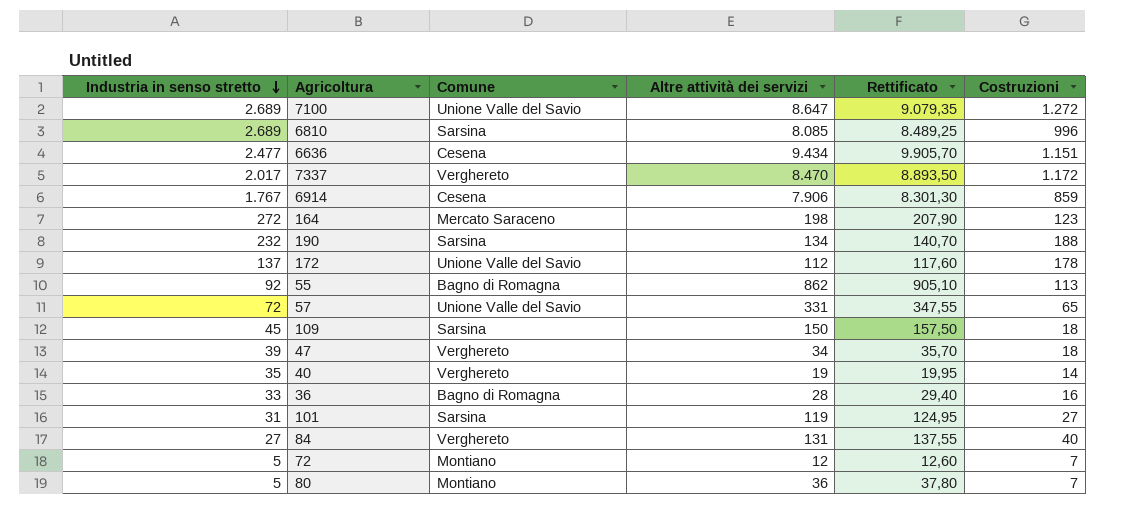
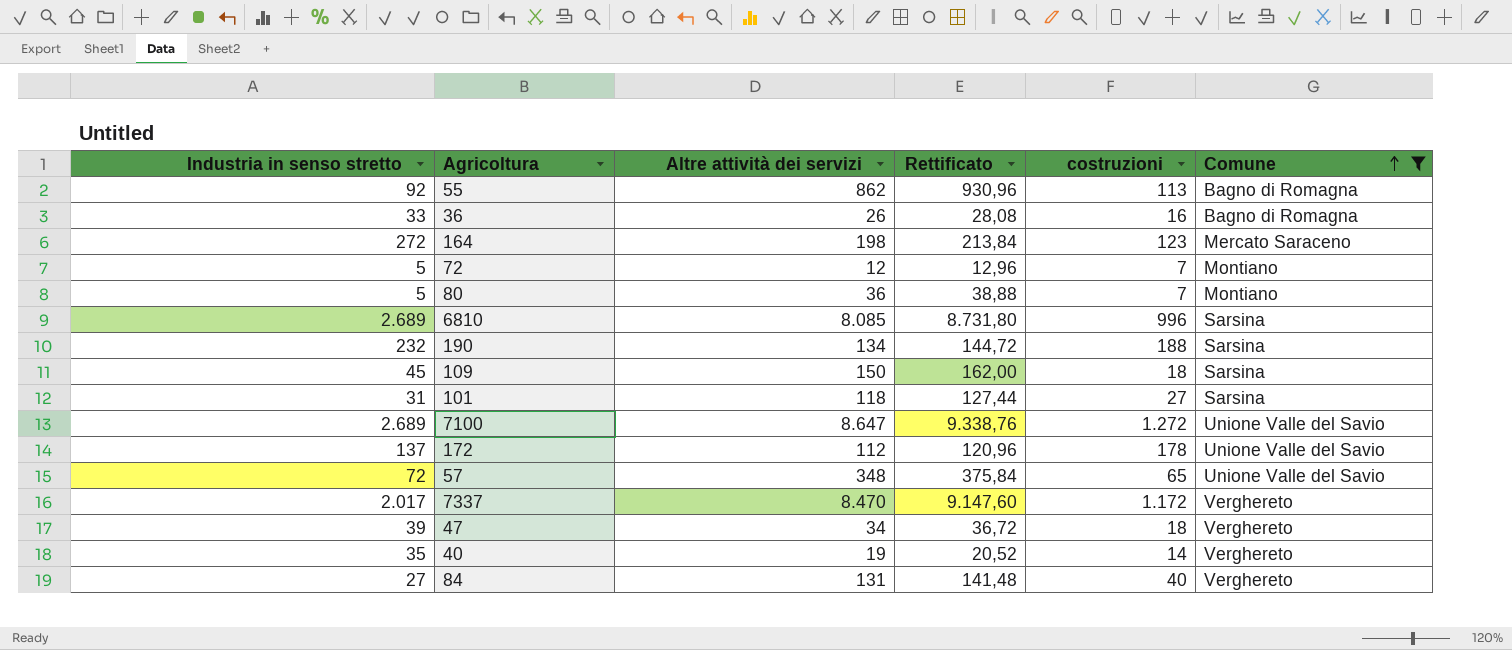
filter: none -> Comune != Cesena
row order: Industria in senso stretto descending -> Comune ascending
column Rettificato | formula: [Altre attività dei servizi] * 1,05 -> [Altre attività dei servizi] * 1,08
column name: Costruzioni -> costruzioni
column Comune | position: 3 -> 6
36 | Altre attività dei servizi: 28 -> 26
101 | Altre attività dei servizi: 119 -> 118
57 | Altre attività dei servizi: 331 -> 348

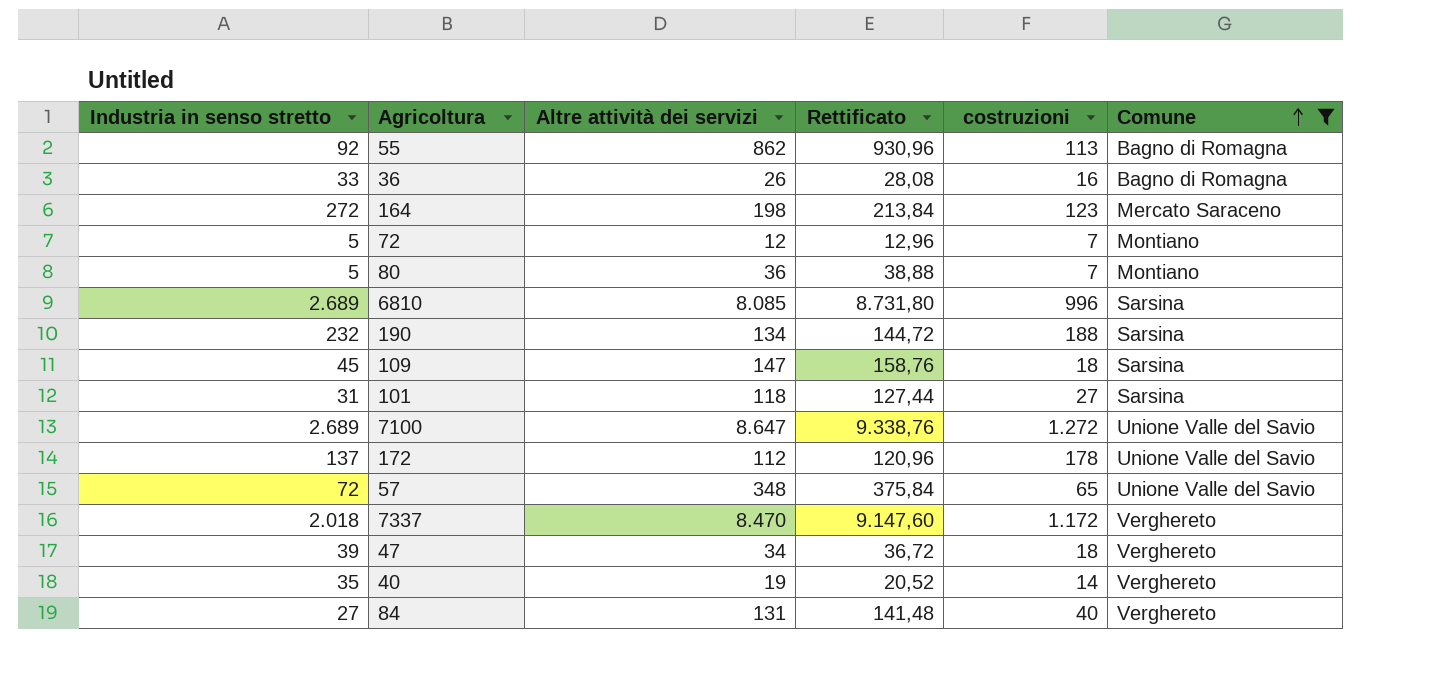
109 | Altre attività dei servizi: 150 -> 147
109 | Rettificato: 162,00 -> 158,76
7337 | Industria in senso stretto: 2.017 -> 2.018

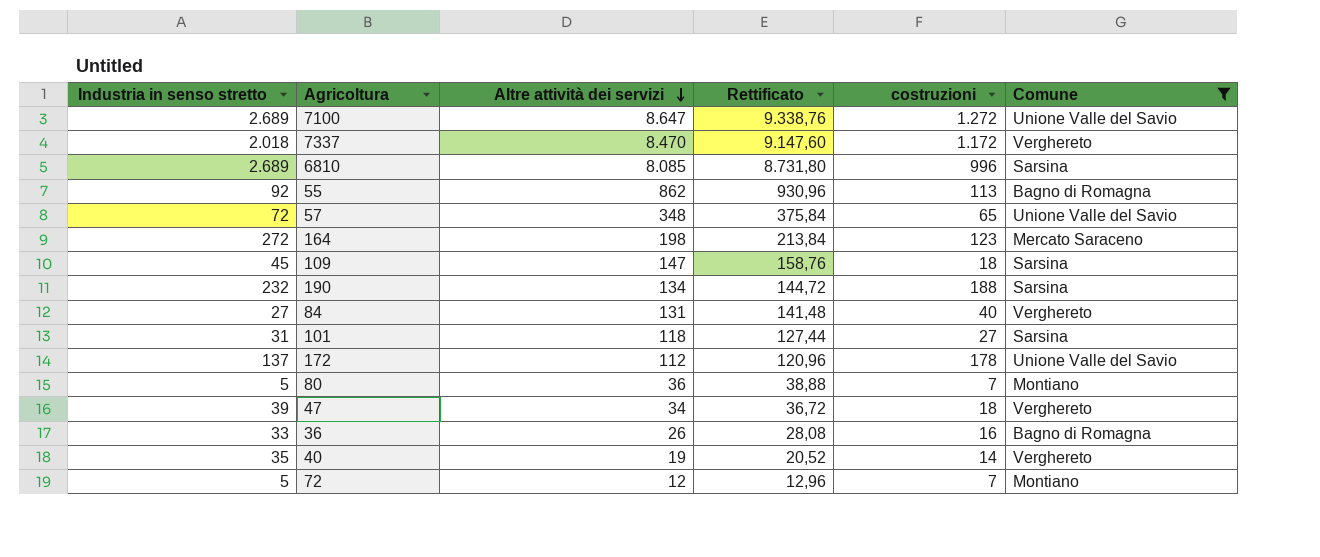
row order: Comune ascending -> Altre attività dei servizi descending

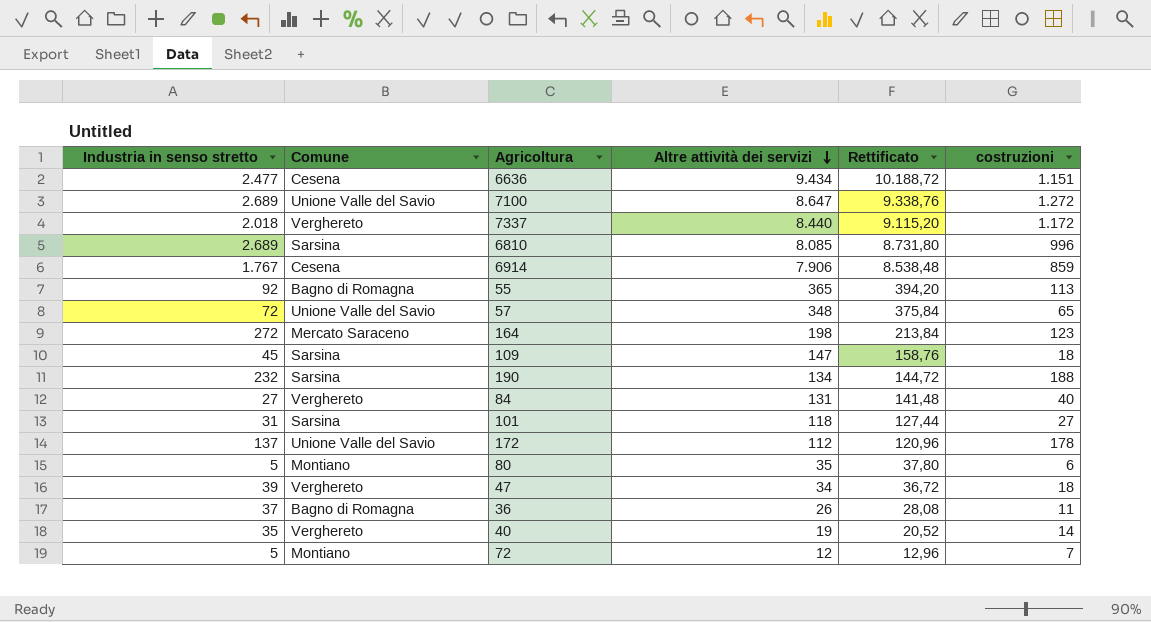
filter: Comune != Cesena -> none
column Comune | position: 6 -> 2
7337 | Altre attività dei servizi: 8.470 -> 8.440
7337 | Rettificato: 9.147,60 -> 9.115,20
55 | Altre attività dei servizi: 862 -> 365
55 | Rettificato: 930,96 -> 394,20
80 | Altre attività dei servizi: 36 -> 35
80 | Rettificato: 38,88 -> 37,80
80 | costruzioni: 7 -> 6
36 | Industria in senso stretto: 33 -> 37
36 | costruzioni: 16 -> 11

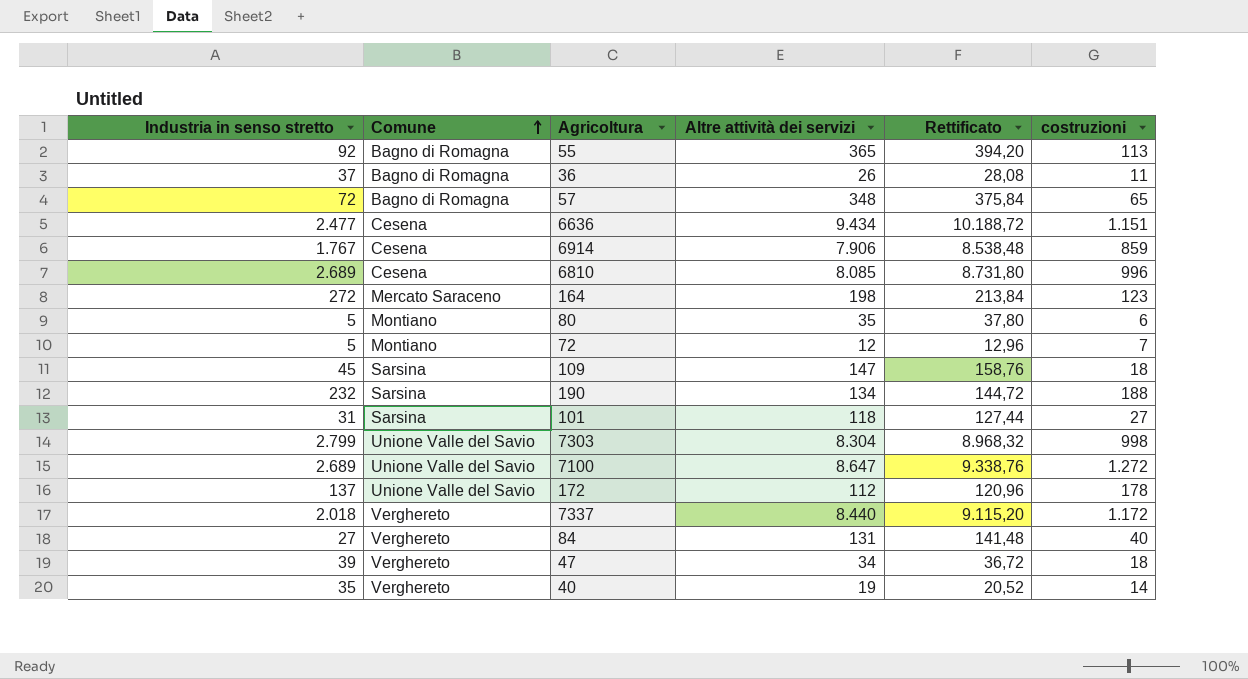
row order: Altre attività dei servizi descending -> Comune ascending
57 | Comune: Unione Valle del Savio -> Bagno di Romagna
6810 | Comune: Sarsina -> Cesena
row 7303: none -> 2.799 | Unione Valle del Savio | 8.304 | 8.968,32 | 998

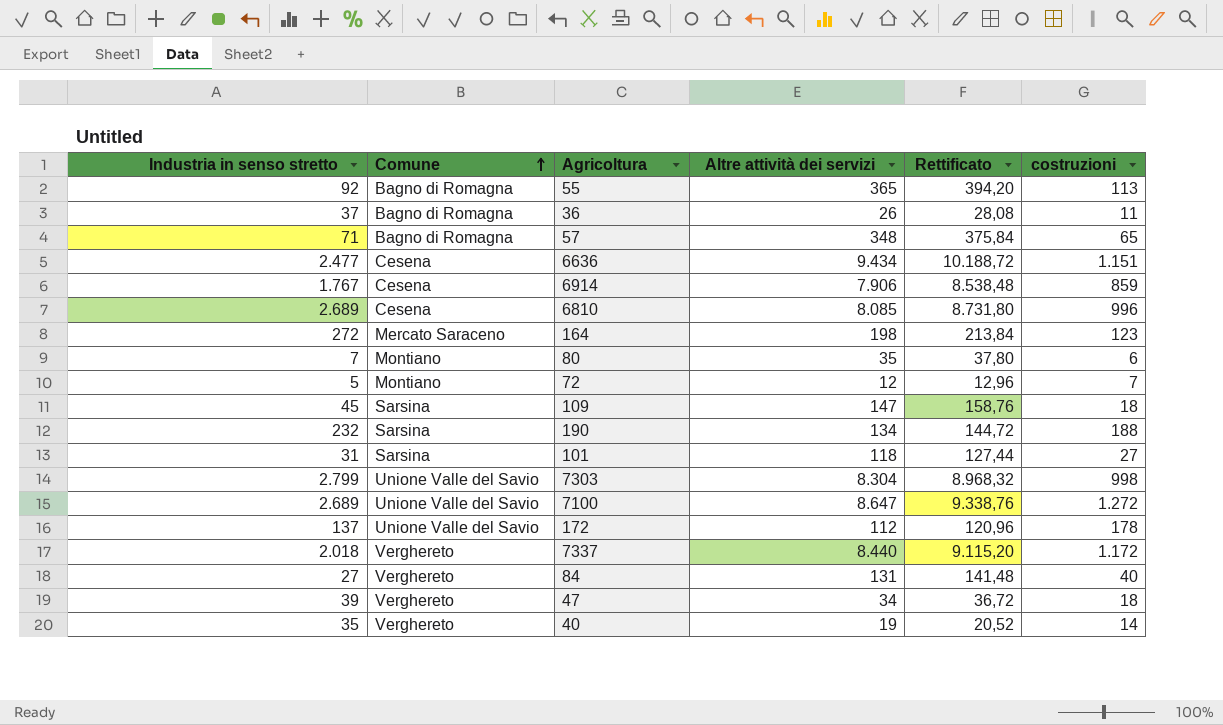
57 | Industria in senso stretto: 72 -> 71
80 | Industria in senso stretto: 5 -> 7

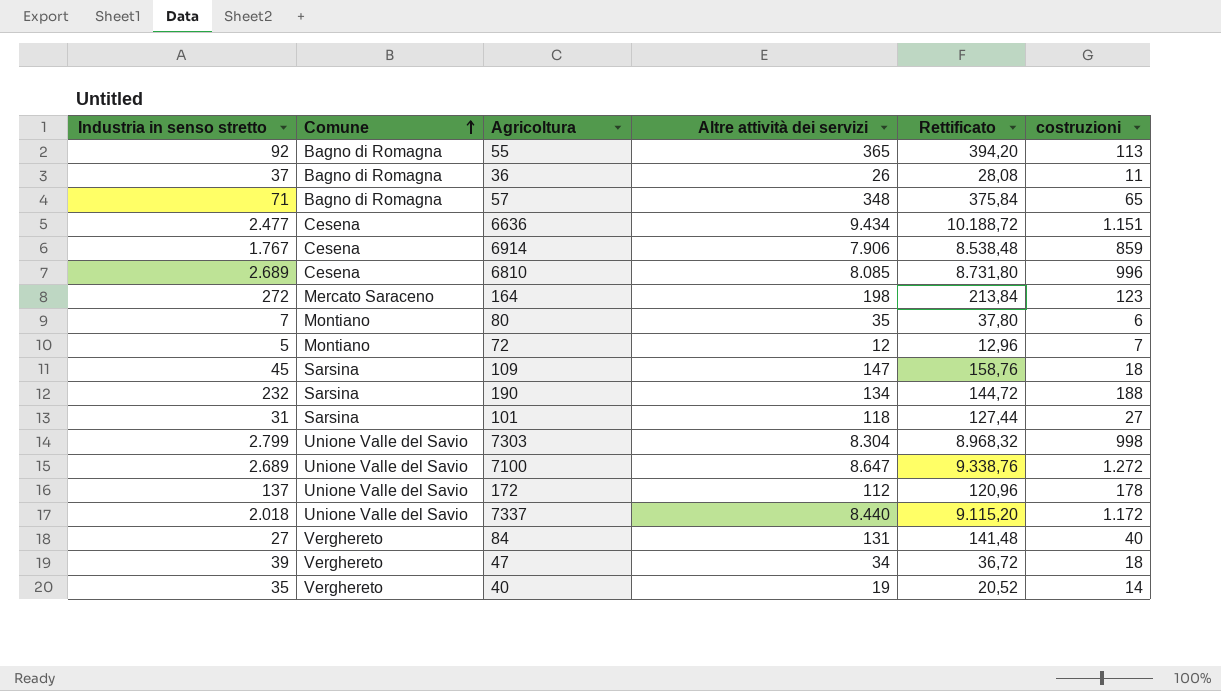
7337 | Comune: Verghereto -> Unione Valle del Savio

